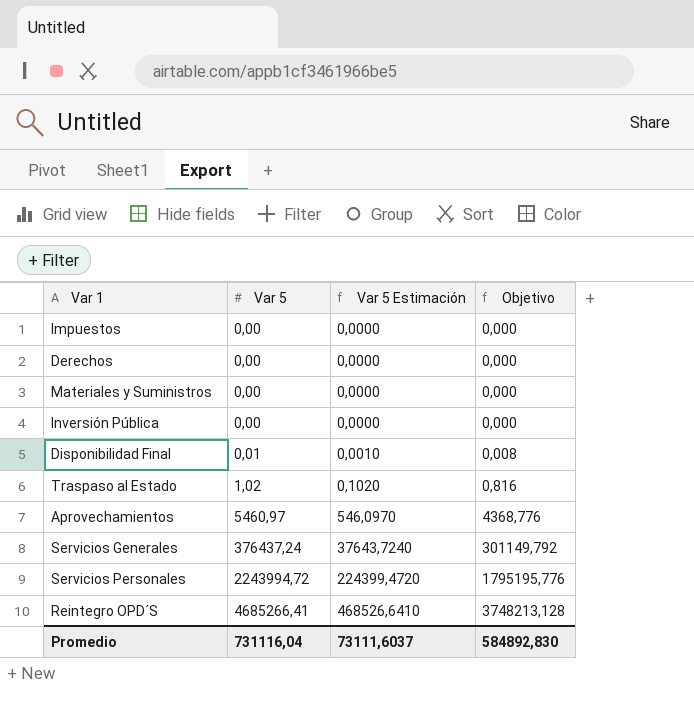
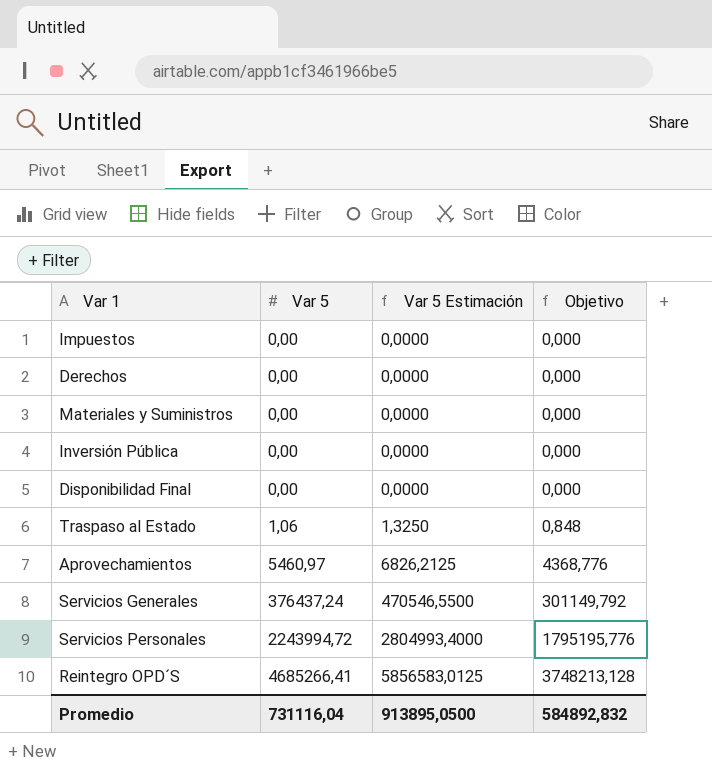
column Var 5 Estimación | formula: [Var 5] * 0,1 -> [Var 5] * 1,25
Disponibilidad Final | Var 5: 0,01 -> 0,00
Disponibilidad Final | Objetivo: 0,008 -> 0,000
Traspaso al Estado | Var 5: 1,02 -> 1,06
Traspaso al Estado | Objetivo: 0,816 -> 0,848
Promedio | Var 5 Estimación: 73111,6037 -> 913895,0500
Promedio | Objetivo: 584892,830 -> 584892,832

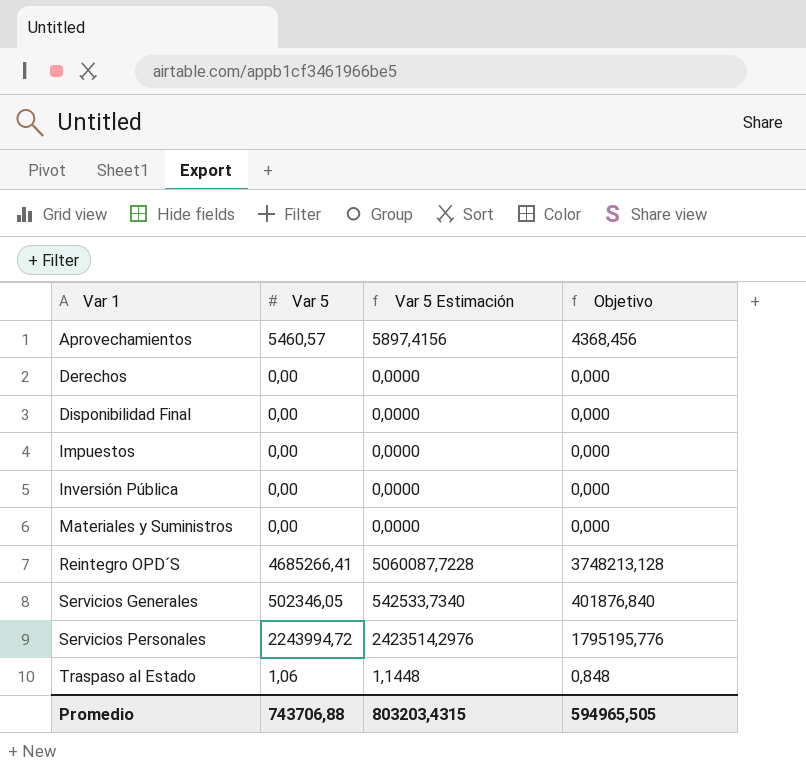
row order: Var 5 ascending -> Var 1 ascending
column Var 5 Estimación | formula: [Var 5] * 1,25 -> [Var 5] * 1,08
Aprovechamientos | Var 5: 5460,97 -> 5460,57
Aprovechamientos | Objetivo: 4368,776 -> 4368,456
Servicios Generales | Var 5: 376437,24 -> 502346,05
Servicios Generales | Objetivo: 301149,792 -> 401876,840
Promedio | Var 5: 731116,04 -> 743706,88
Promedio | Var 5 Estimación: 913895,0500 -> 803203,4315
Promedio | Objetivo: 584892,832 -> 594965,505

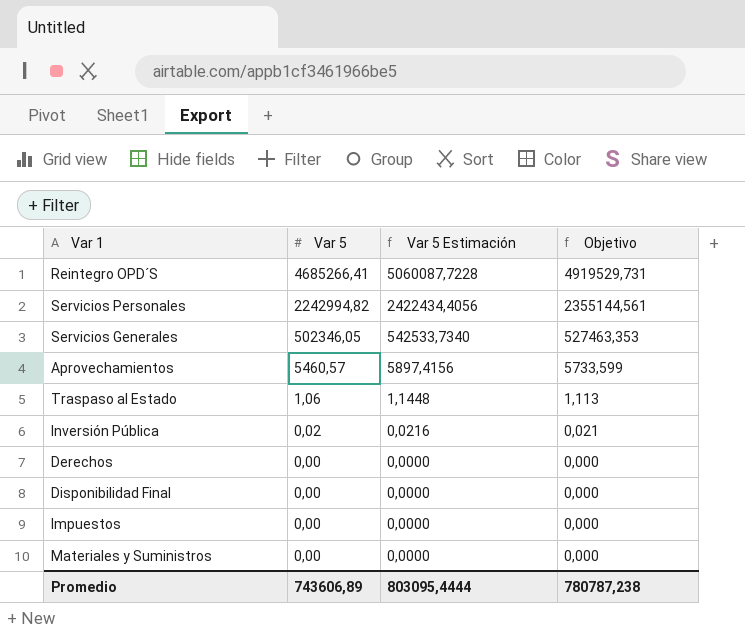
row order: Var 1 ascending -> Var 5 descending
column Objetivo | formula: [Var 5] * 0,8 -> [Var 5] * 1,05
Servicios Personales | Var 5: 2243994,72 -> 2242994,82
Servicios Personales | Var 5 Estimación: 2423514,2976 -> 2422434,4056
Inversión Pública | Var 5: 0,00 -> 0,02
Inversión Pública | Var 5 Estimación: 0,0000 -> 0,0216
Promedio | Var 5: 743706,88 -> 743606,89
Promedio | Var 5 Estimación: 803203,4315 -> 803095,4444
Promedio | Objetivo: 594965,505 -> 780787,238

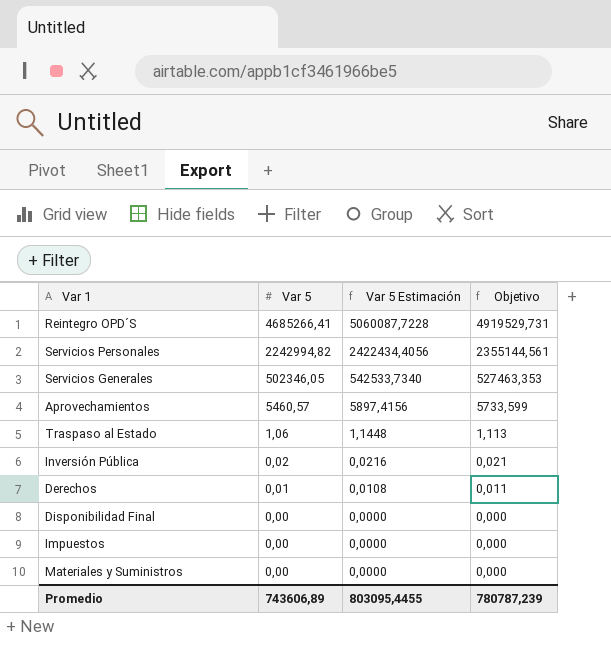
Derechos | Var 5: 0,00 -> 0,01
Derechos | Var 5 Estimación: 0,0000 -> 0,0108
Derechos | Objetivo: 0,000 -> 0,011
Promedio | Var 5 Estimación: 803095,4444 -> 803095,4455
Promedio | Objetivo: 780787,238 -> 780787,239

